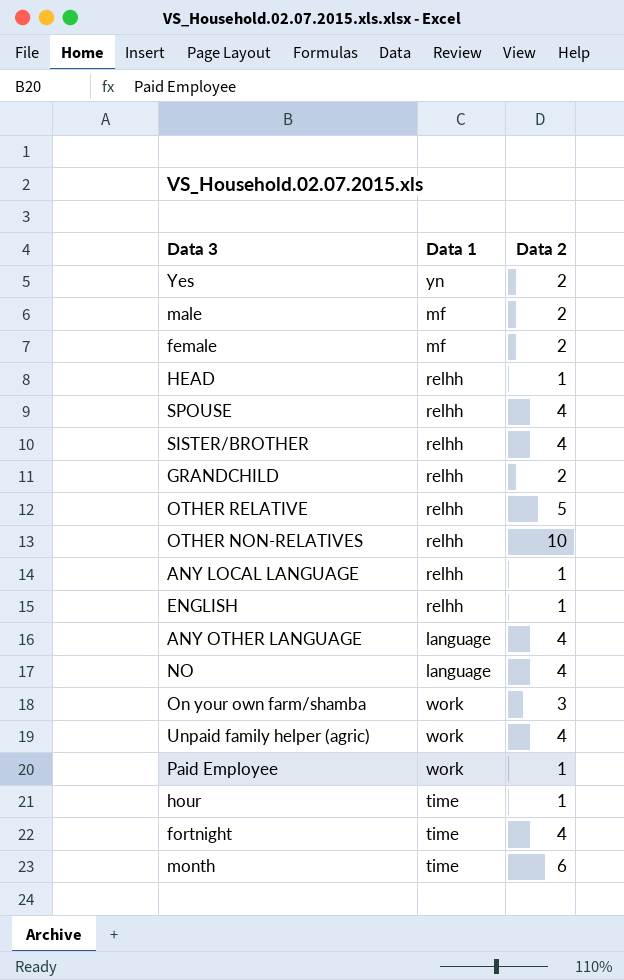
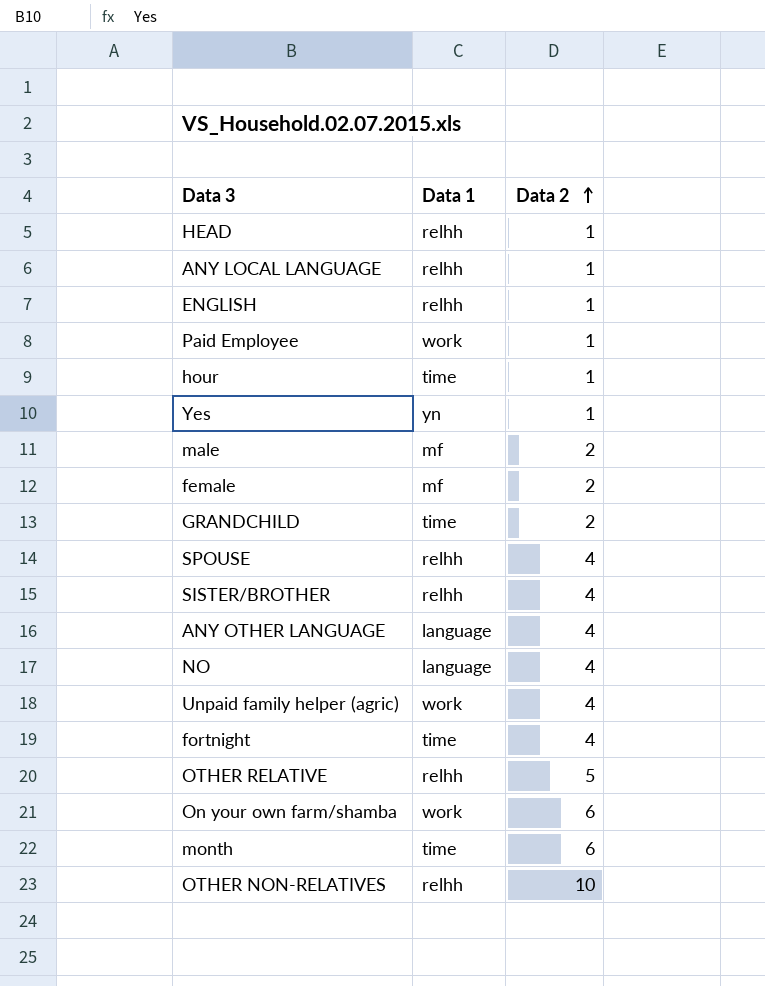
row order: none -> Data 2 ascending
Yes | Data 2: 2 -> 1
GRANDCHILD | Data 1: relhh -> time
On your own farm/shamba | Data 2: 3 -> 6

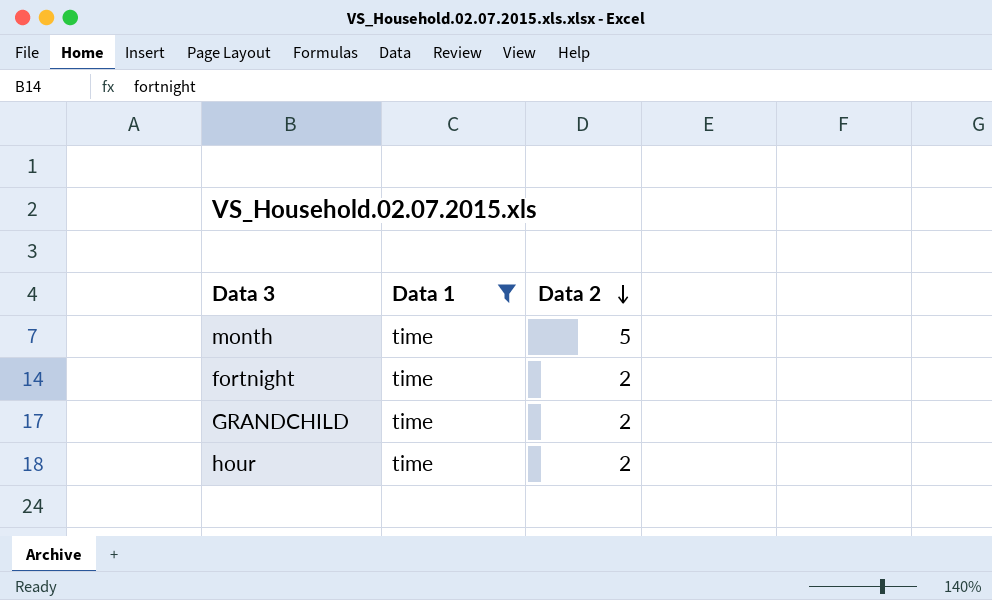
filter: none -> Data 1 = time
row order: Data 2 ascending -> Data 2 descending
month | Data 2: 6 -> 5
fortnight | Data 2: 4 -> 2
hour | Data 2: 1 -> 2

